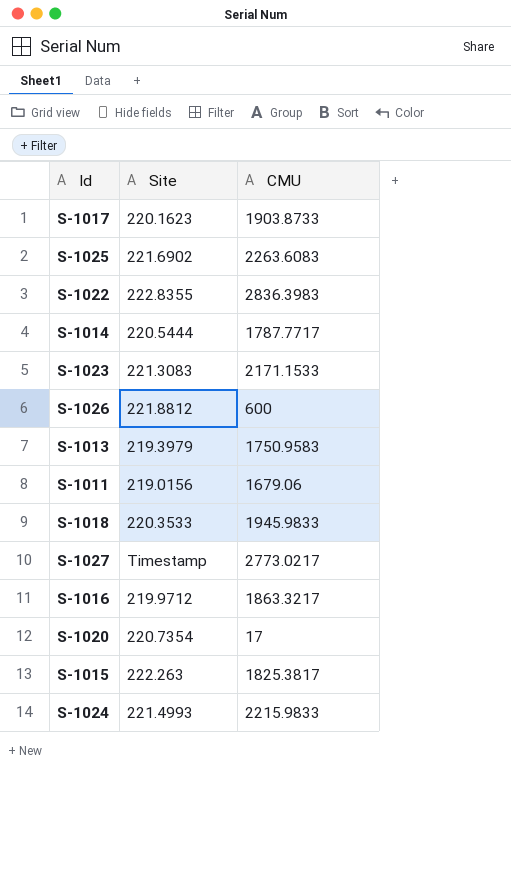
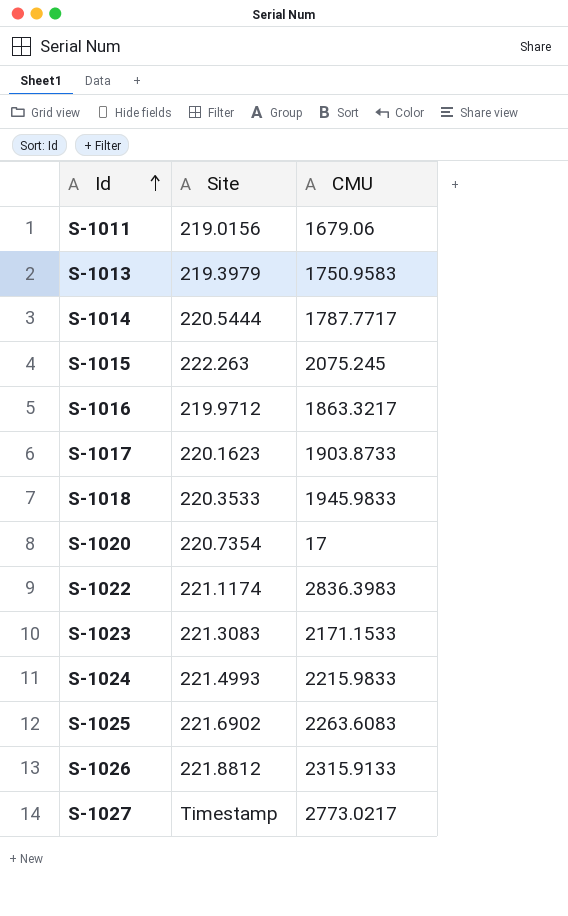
row order: none -> Id ascending
S-1015 | CMU: 1825.3817 -> 2075.245
S-1022 | Site: 222.8355 -> 221.1174
S-1026 | CMU: 600 -> 2315.9133

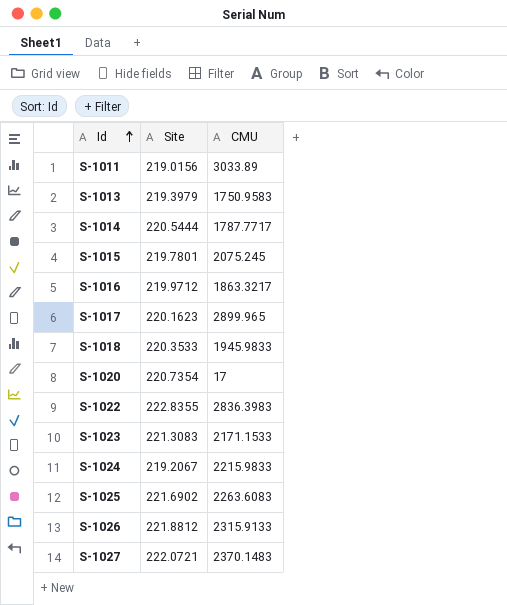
S-1011 | CMU: 1679.06 -> 3033.89
S-1015 | Site: 222.263 -> 219.7801
S-1017 | CMU: 1903.8733 -> 2899.965
S-1022 | Site: 221.1174 -> 222.8355
S-1024 | Site: 221.4993 -> 219.2067
S-1027 | Site: Timestamp -> 222.0721
S-1027 | CMU: 2773.0217 -> 2370.1483

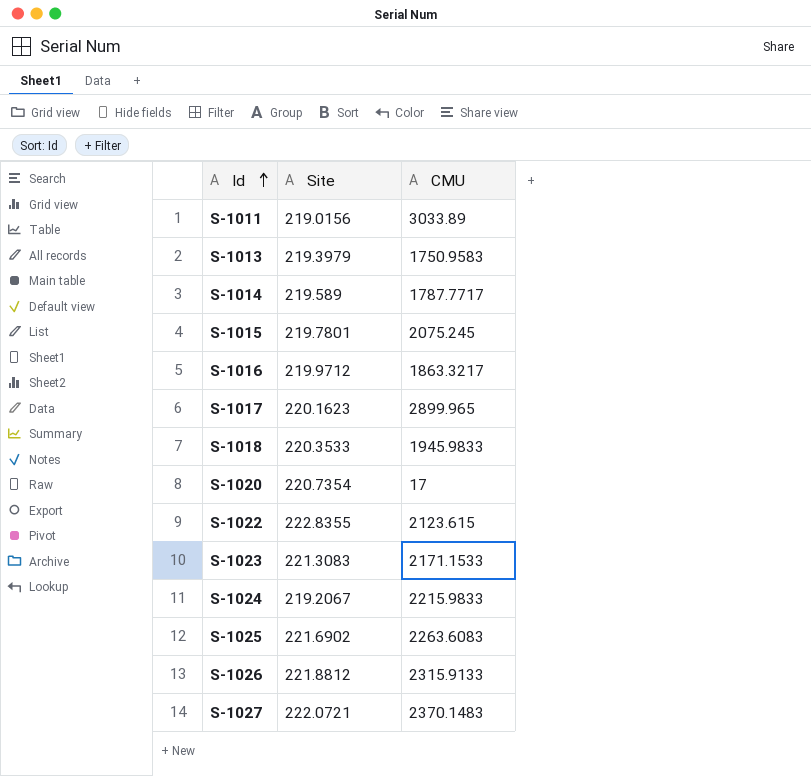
S-1014 | Site: 220.5444 -> 219.589
S-1022 | CMU: 2836.3983 -> 2123.615

